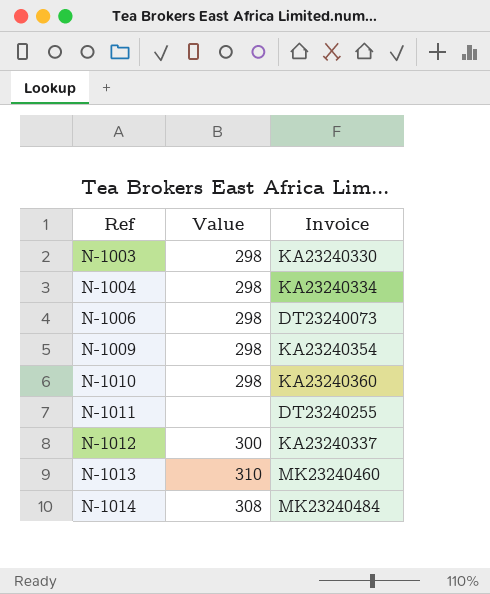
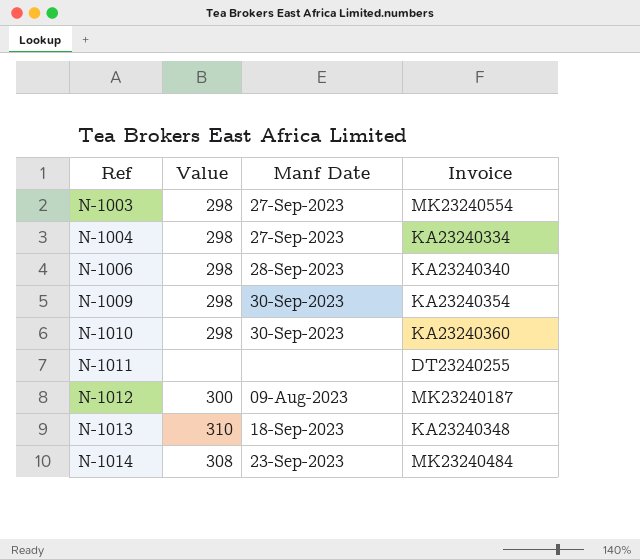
column Manf Date | position: none -> 3
N-1003 | Invoice: KA23240330 -> MK23240554
N-1006 | Invoice: DT23240073 -> KA23240340
N-1012 | Invoice: KA23240337 -> MK23240187
N-1013 | Invoice: MK23240460 -> KA23240348

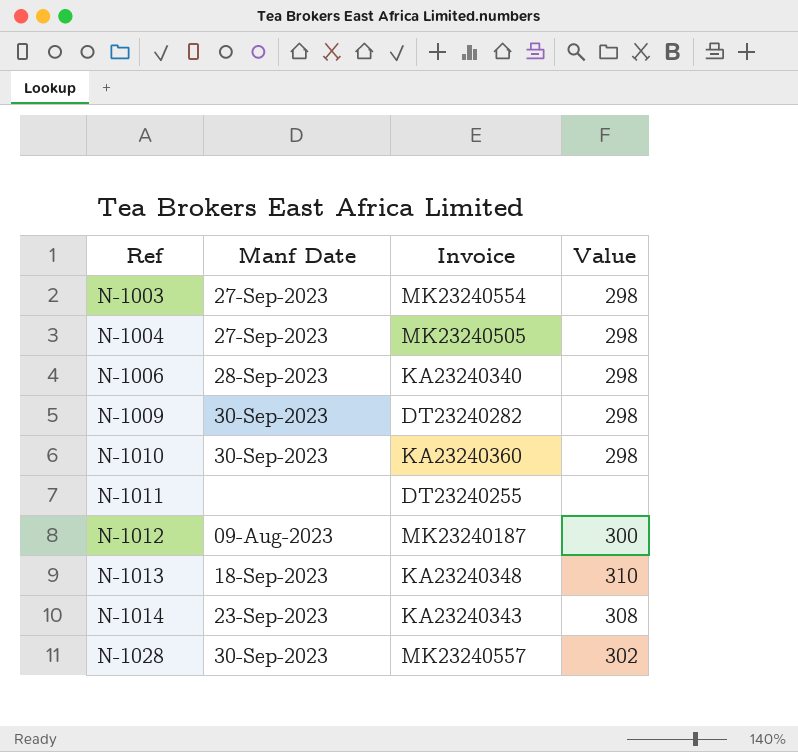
column Value | position: 2 -> 4
N-1004 | Invoice: KA23240334 -> MK23240505
N-1009 | Invoice: KA23240354 -> DT23240282
N-1014 | Invoice: MK23240484 -> KA23240343
row N-1028: none -> 30-Sep-2023 | MK23240557 | 302

